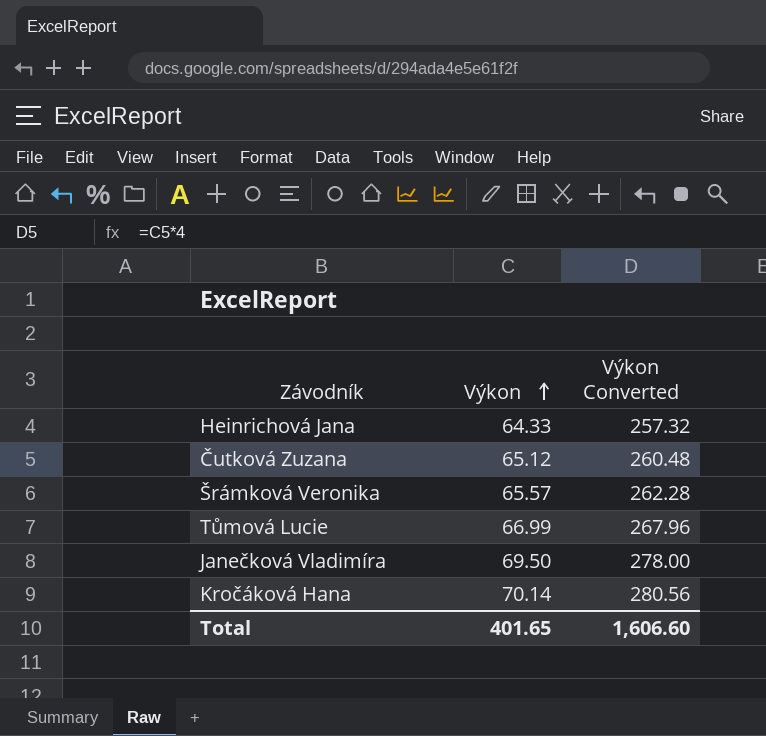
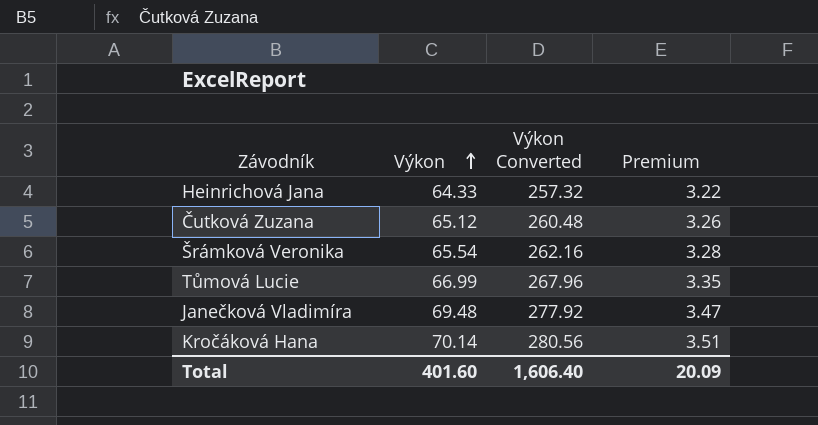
column Premium | formula: none -> [Výkon] * 0.05
Šrámková Veronika | Výkon: 65.57 -> 65.54
Šrámková Veronika | Výkon Converted: 262.28 -> 262.16
Janečková Vladimíra | Výkon: 69.50 -> 69.48
Janečková Vladimíra | Výkon Converted: 278.00 -> 277.92
Total | Výkon: 401.65 -> 401.60
Total | Výkon Converted: 1,606.60 -> 1,606.40

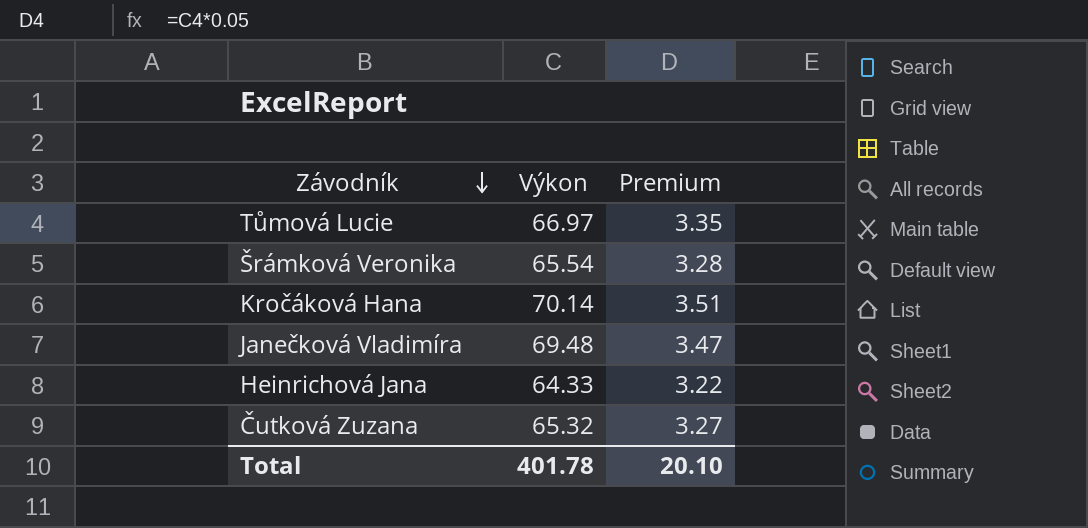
row order: Výkon ascending -> Závodník descending
column Výkon Converted | formula: [Výkon] * 4 -> none
Tůmová Lucie | Výkon: 66.99 -> 66.97
Čutková Zuzana | Výkon: 65.12 -> 65.32
Čutková Zuzana | Premium: 3.26 -> 3.27
Total | Výkon: 401.60 -> 401.78
Total | Premium: 20.09 -> 20.10

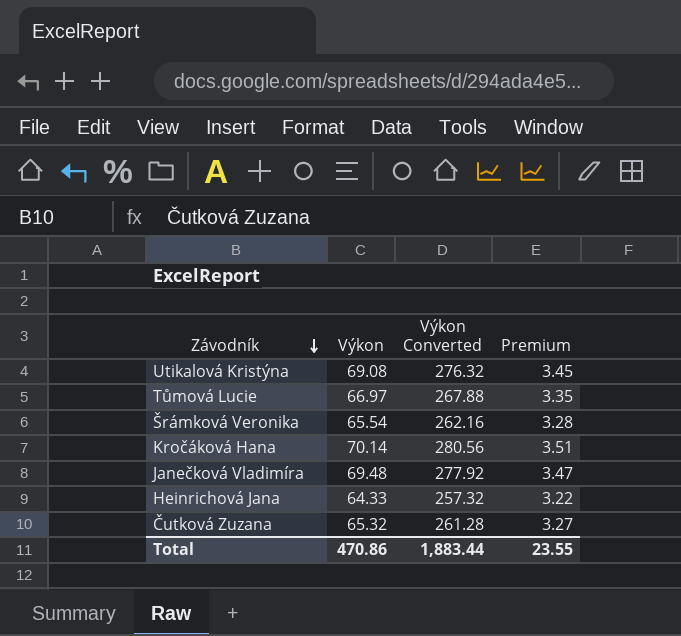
column Výkon Converted | formula: none -> [Výkon] * 4
row Utikalová Kristýna: none -> 69.08 | 276.32 | 3.45
Total | Výkon: 401.78 -> 470.86
Total | Premium: 20.10 -> 23.55

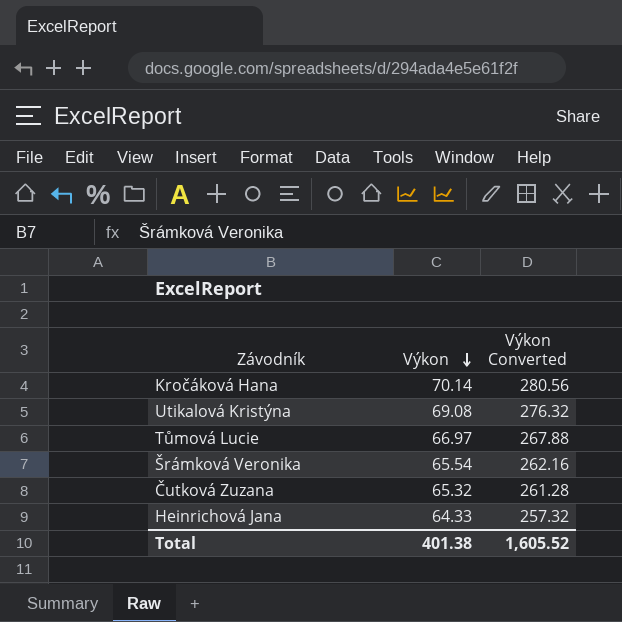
row order: Závodník descending -> Výkon descending
column Premium | formula: [Výkon] * 0.05 -> none
row Janečková Vladimíra: 69.48 | 277.92 | 3.47 -> none
Total | Výkon: 470.86 -> 401.38
Total | Výkon Converted: 1,883.44 -> 1,605.52

